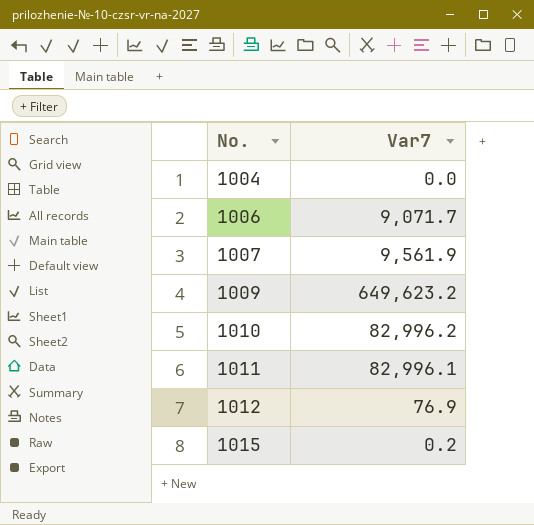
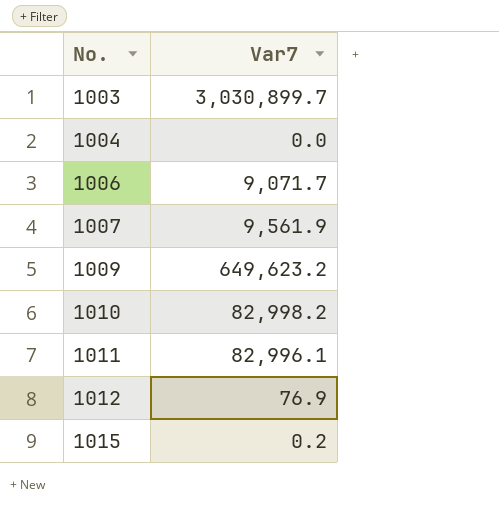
row 1003: none -> 3,030,899.7
1010 | Var7: 82,996.2 -> 82,998.2

